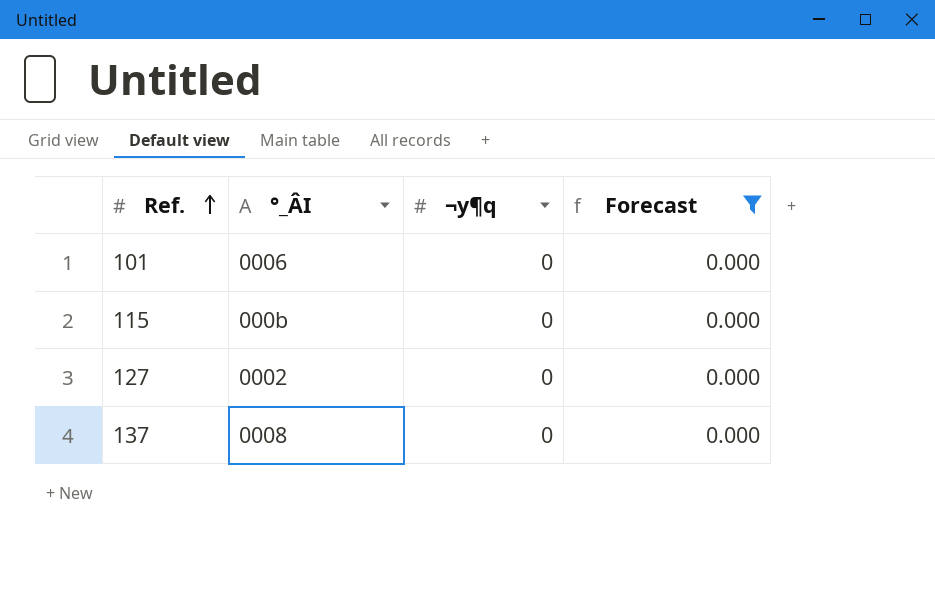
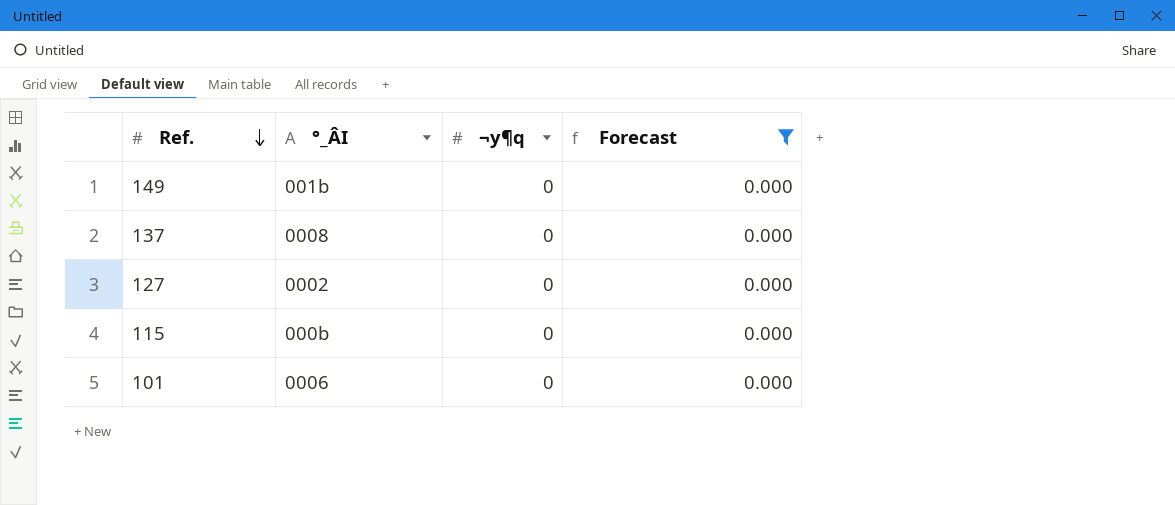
row order: Ref. ascending -> Ref. descending
row 149: none -> 001b | 0 | 0.000

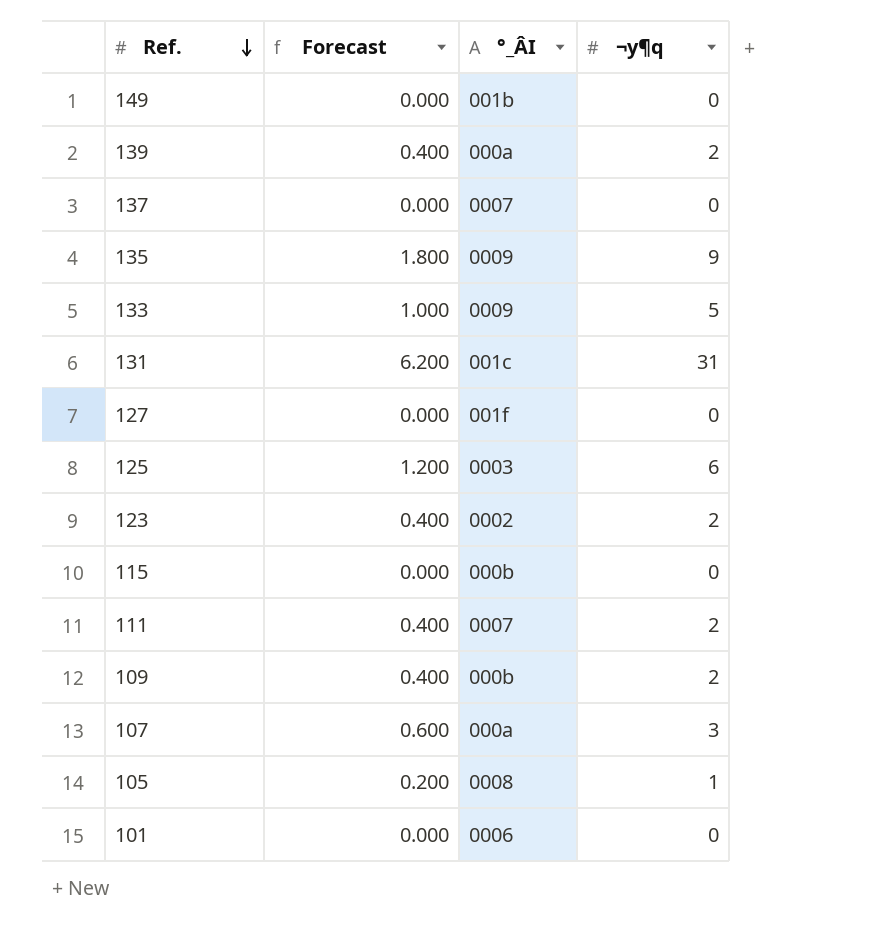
filter: Forecast = 0.000 -> none
column Forecast | position: 4 -> 2
137 | °_ÂI: 0008 -> 0007
127 | °_ÂI: 0002 -> 001f

